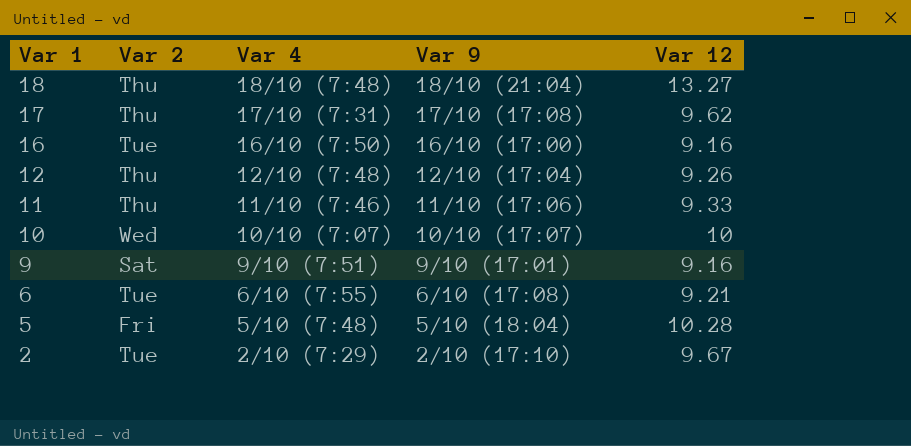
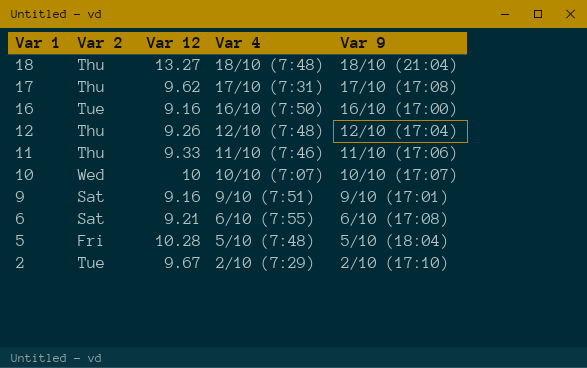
column Var 12 | position: 5 -> 3
6 | Var 2: Tue -> Sat

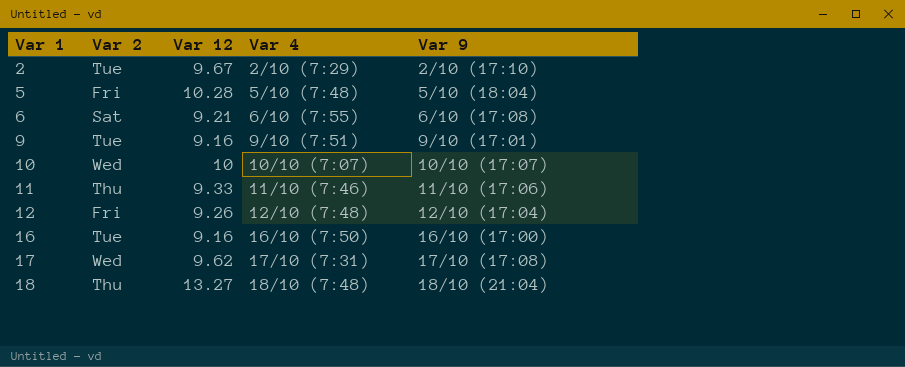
row order: Var 1 descending -> Var 1 ascending
9 | Var 2: Sat -> Tue
12 | Var 2: Thu -> Fri
17 | Var 2: Thu -> Wed

